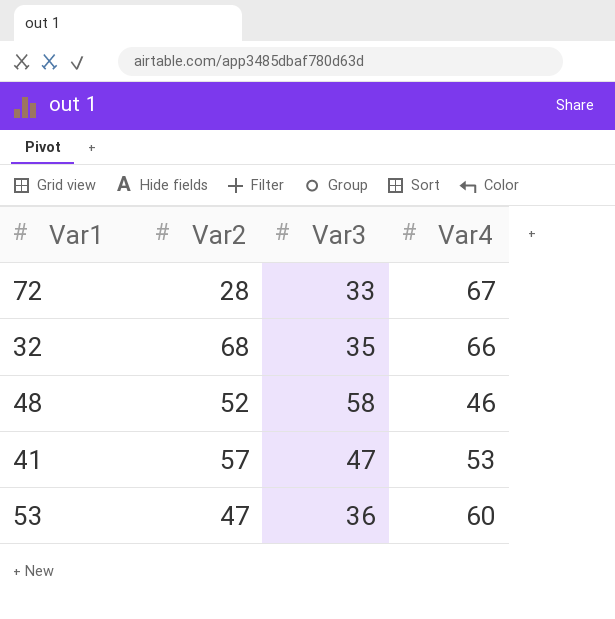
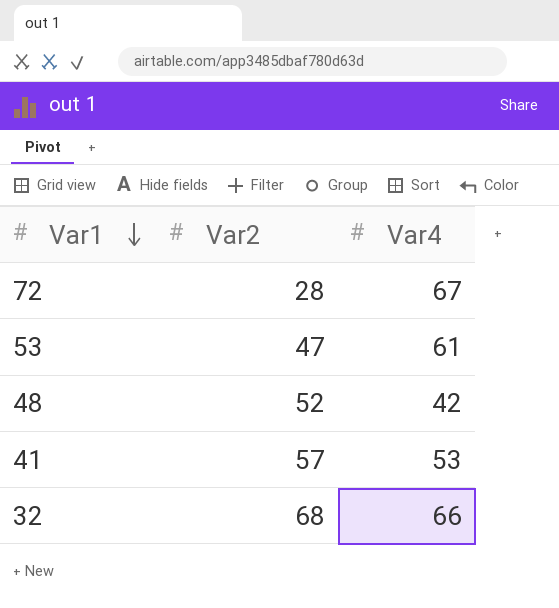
row order: none -> Var1 descending
column Var3 | position: 3 -> none
53 | Var4: 60 -> 61
48 | Var4: 46 -> 42

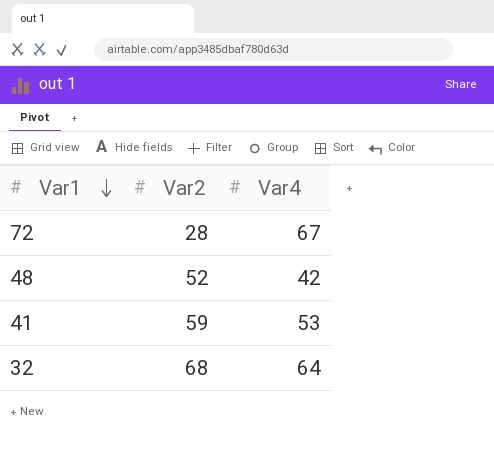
row 53: 47 | 61 -> none
41 | Var2: 57 -> 59
32 | Var4: 66 -> 64

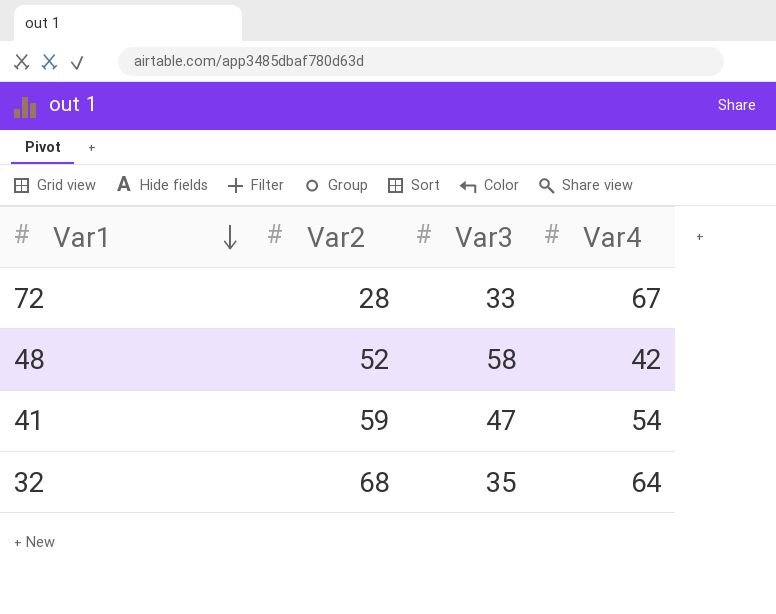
column Var3 | position: none -> 3
41 | Var4: 53 -> 54

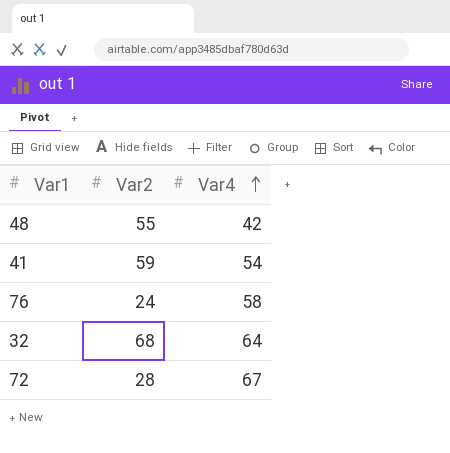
row order: Var1 descending -> Var4 ascending
column Var3 | position: 3 -> none
48 | Var2: 52 -> 55
row 76: none -> 24 | 58

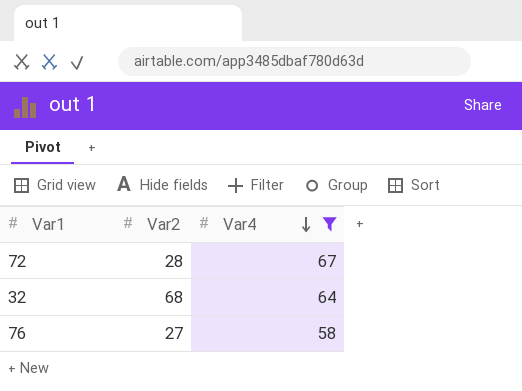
filter: none -> Var4 >= 58
row order: Var4 ascending -> Var4 descending
76 | Var2: 24 -> 27

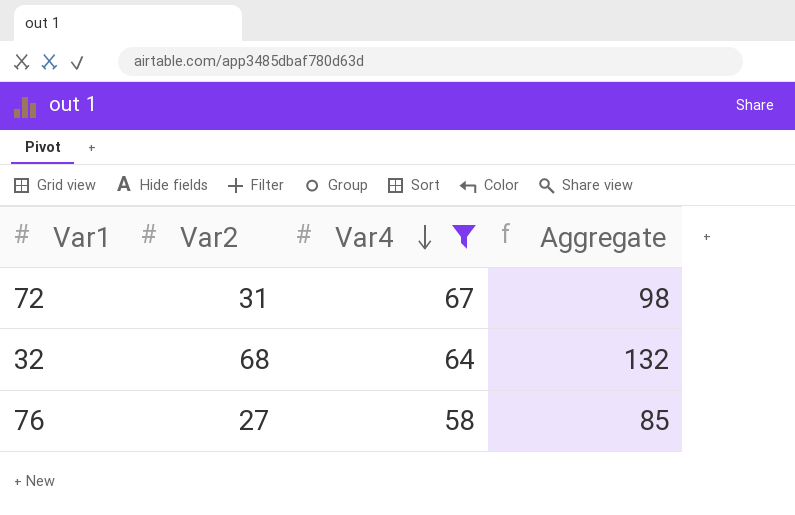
column Aggregate | formula: none -> [Var2] + [Var4]
72 | Var2: 28 -> 31

